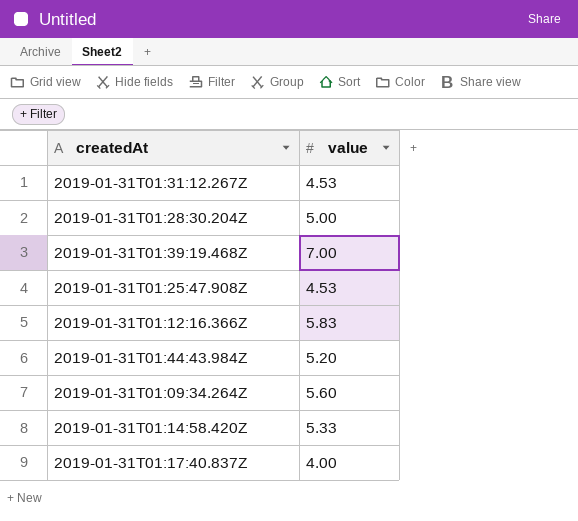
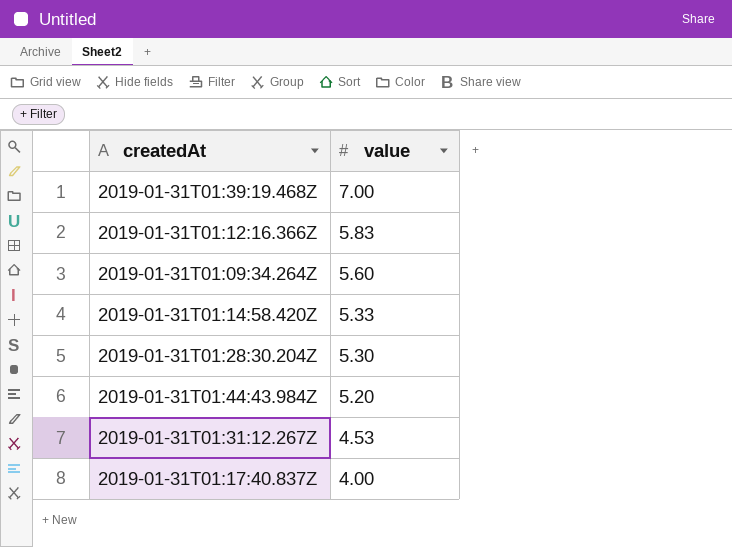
row order: none -> value descending
row 2019-01-31T01:25:47.908Z: 4.53 -> none
2019-01-31T01:28:30.204Z | value: 5.00 -> 5.30

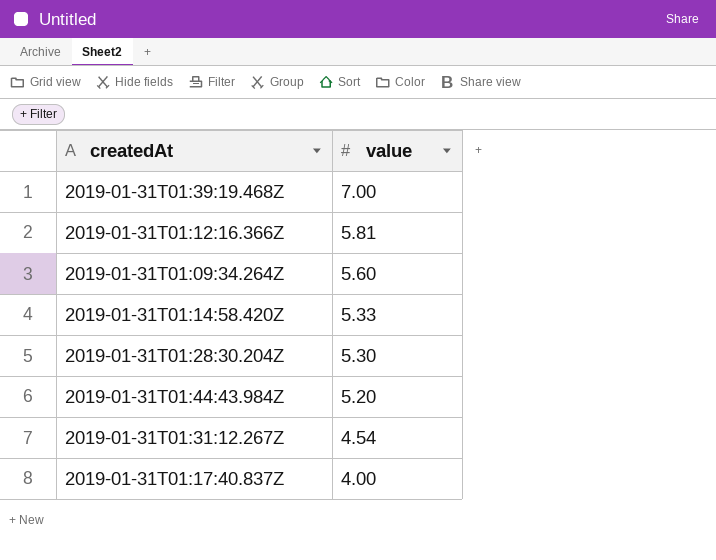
2019-01-31T01:12:16.366Z | value: 5.83 -> 5.81
2019-01-31T01:31:12.267Z | value: 4.53 -> 4.54

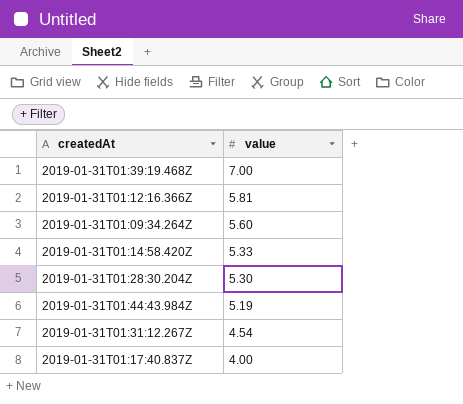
2019-01-31T01:44:43.984Z | value: 5.20 -> 5.19

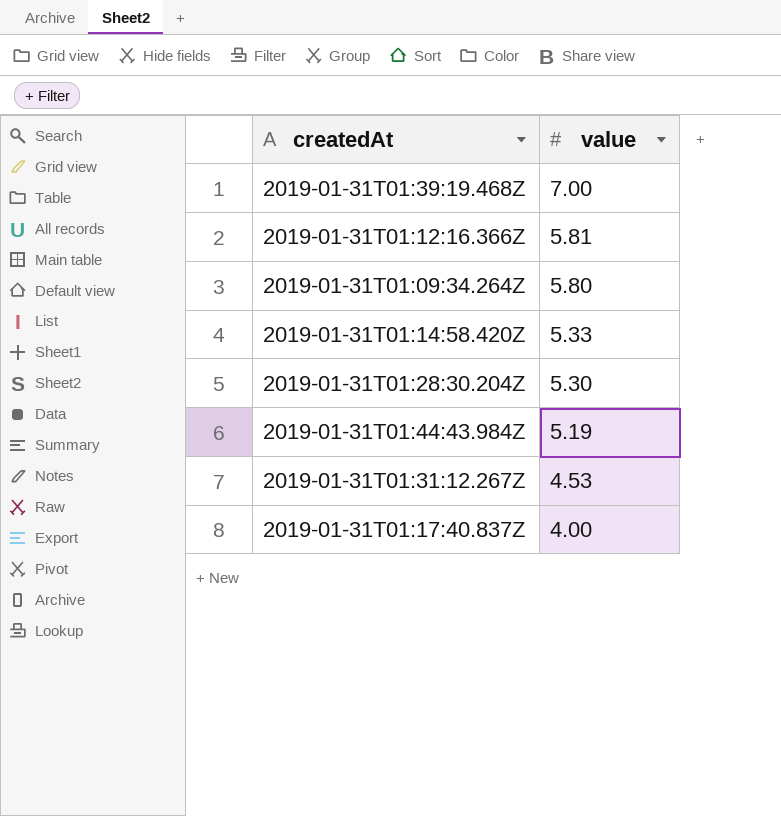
2019-01-31T01:09:34.264Z | value: 5.60 -> 5.80
2019-01-31T01:31:12.267Z | value: 4.54 -> 4.53

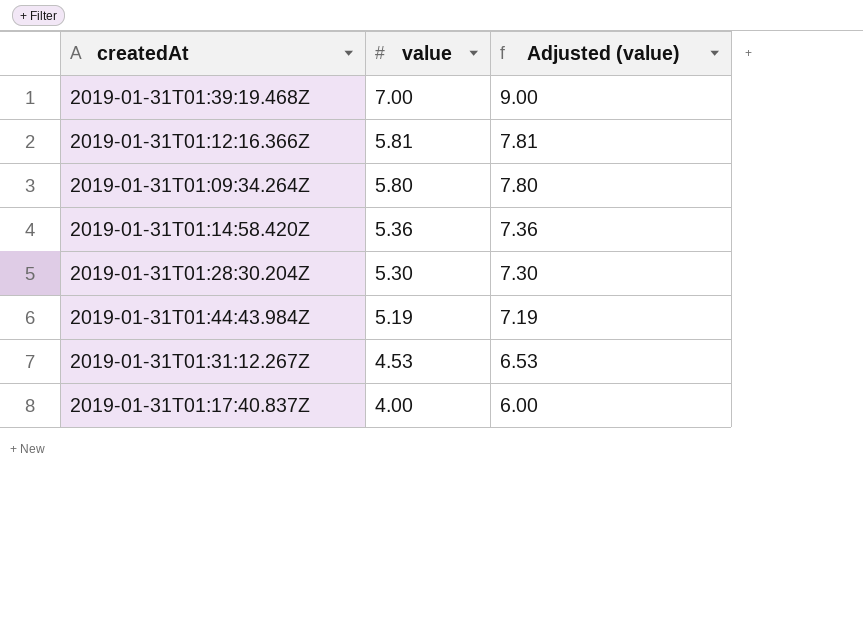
column Adjusted (value) | formula: none -> [value] + 2
2019-01-31T01:14:58.420Z | value: 5.33 -> 5.36

